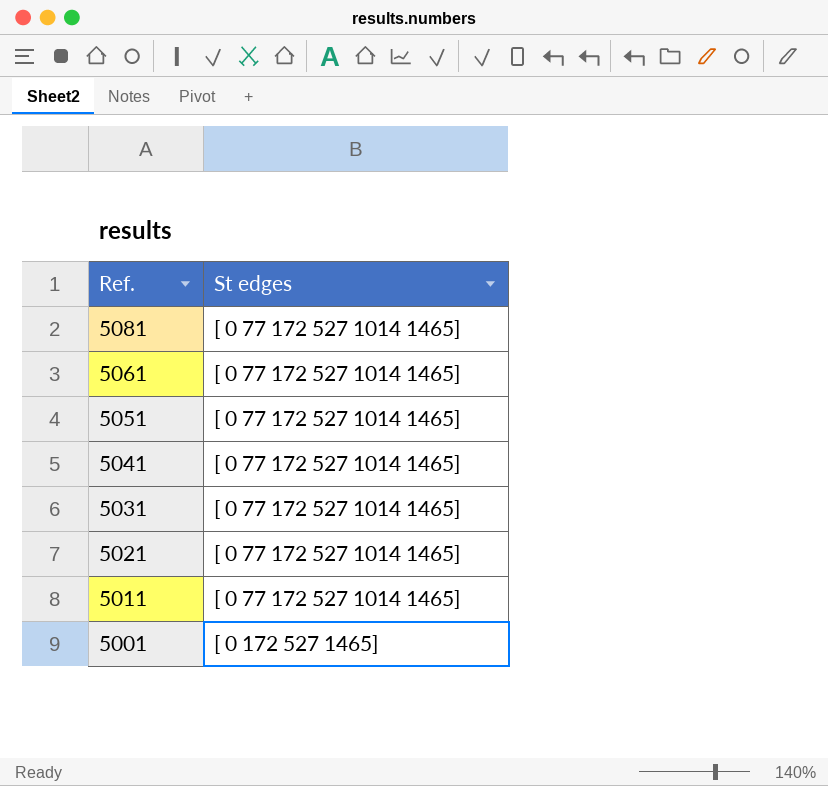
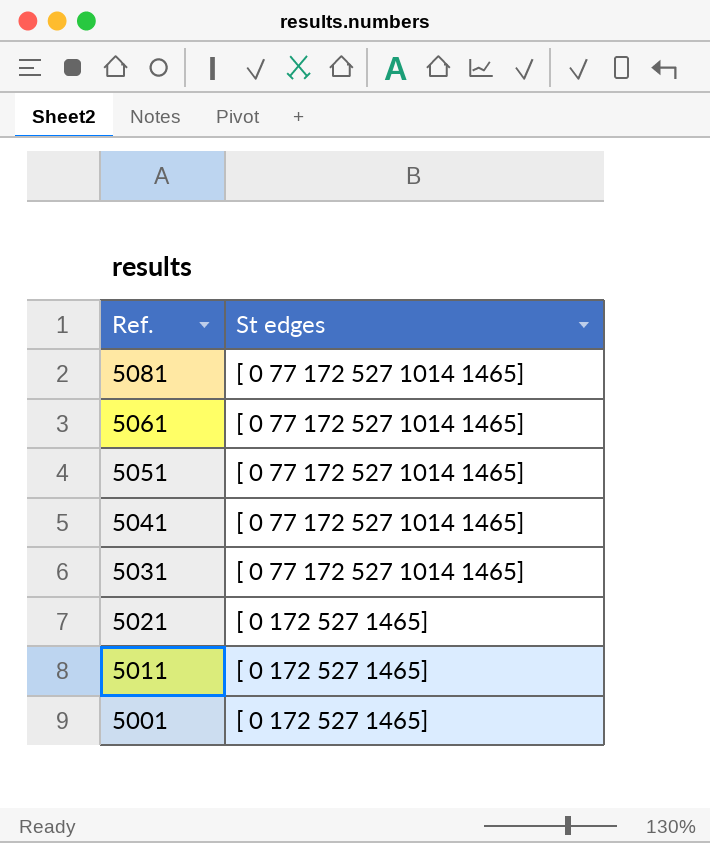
5021 | St edges: [ 0 77 172 527 1014 1465] -> [ 0 172 527 1465]
5011 | St edges: [ 0 77 172 527 1014 1465] -> [ 0 172 527 1465]

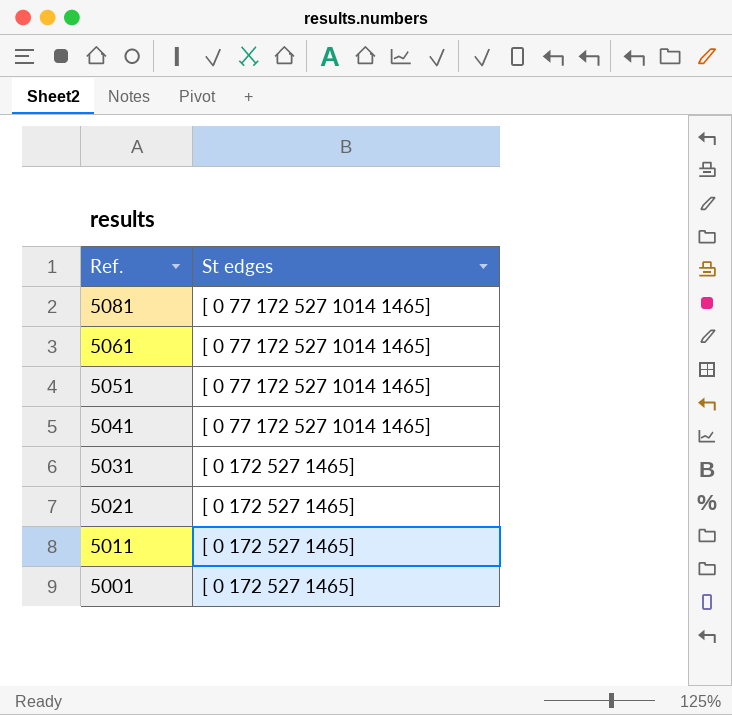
5031 | St edges: [ 0 77 172 527 1014 1465] -> [ 0 172 527 1465]

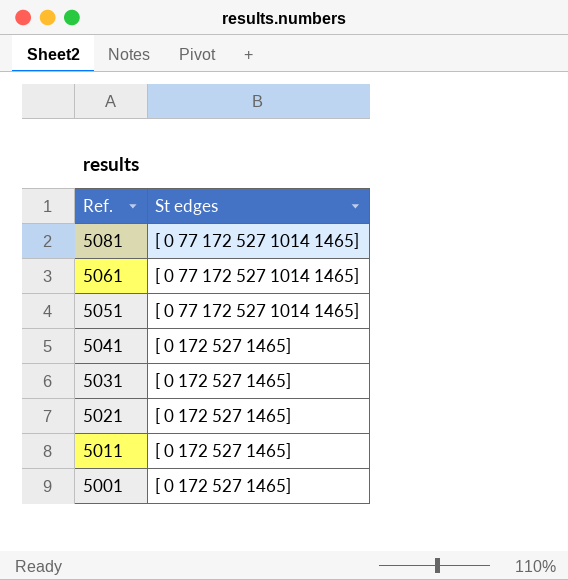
5041 | St edges: [ 0 77 172 527 1014 1465] -> [ 0 172 527 1465]

